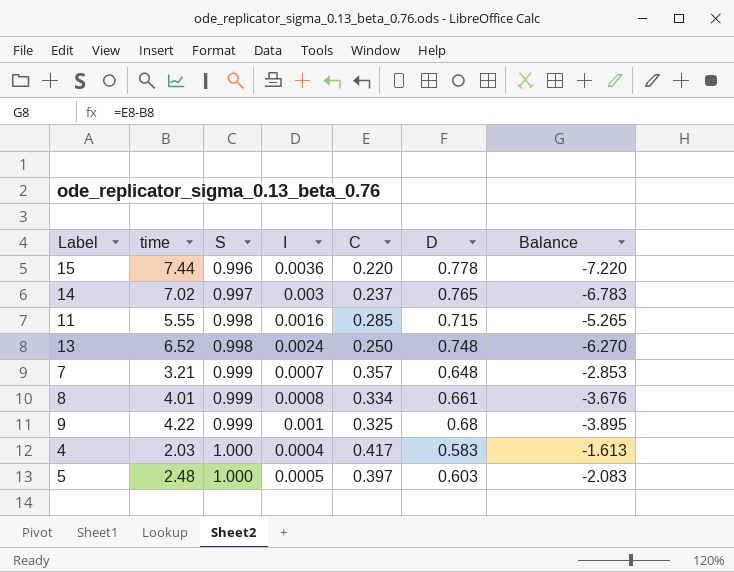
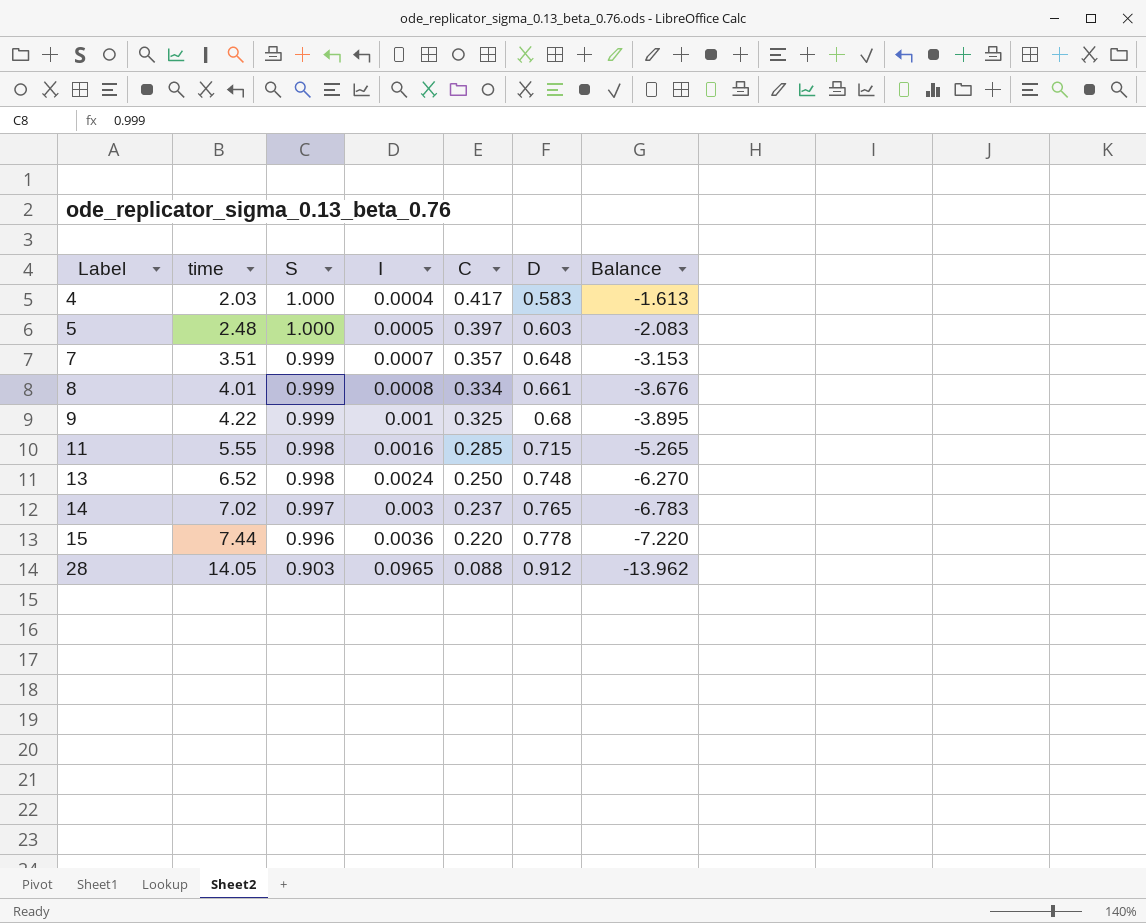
row order: S ascending -> Label ascending
7 | time: 3.21 -> 3.51
7 | Balance: -2.853 -> -3.153
row 28: none -> 14.05 | 0.903 | 0.0965 | 0.088 | 0.912 | -13.962

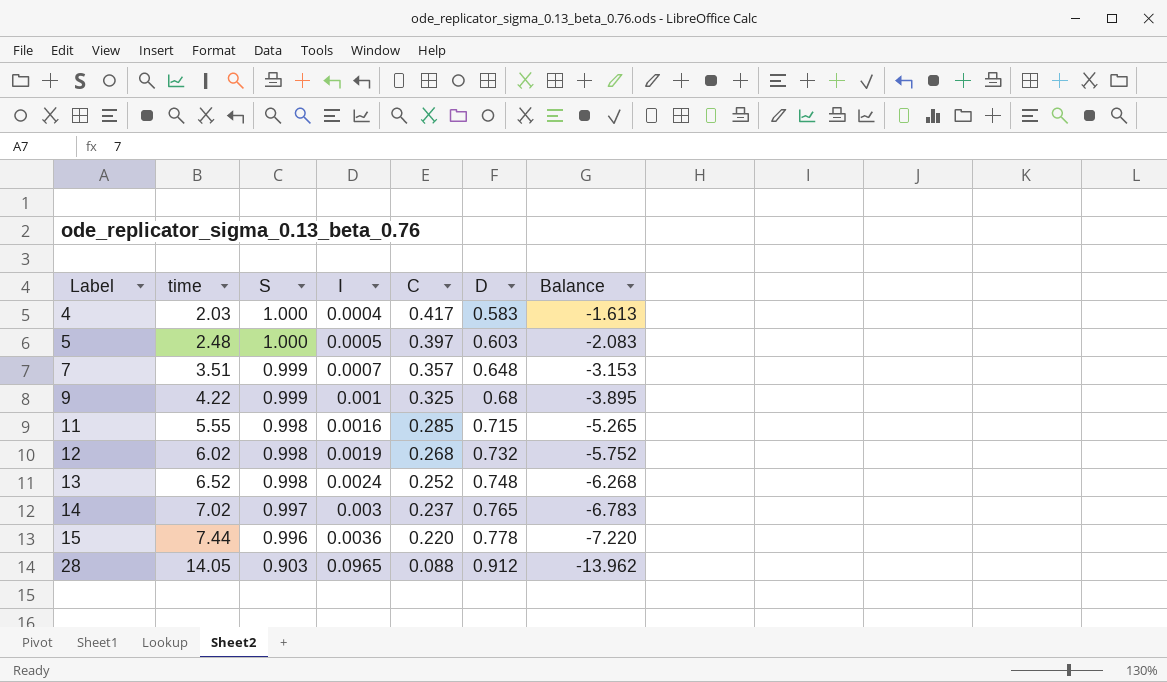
row 8: 4.01 | 0.999 | 0.0008 | 0.334 | 0.661 | -3.676 -> none
row 12: none -> 6.02 | 0.998 | 0.0019 | 0.268 | 0.732 | -5.752
13 | C: 0.250 -> 0.252
13 | Balance: -6.270 -> -6.268

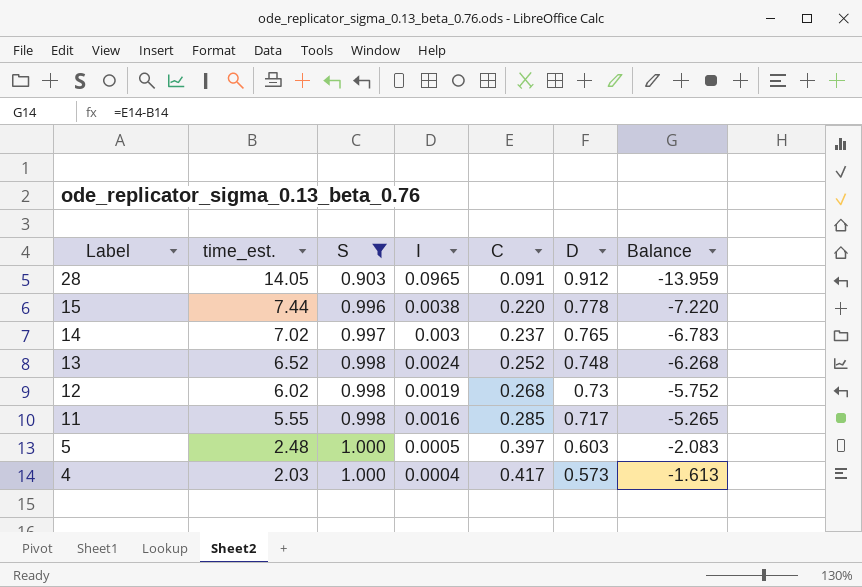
filter: none -> S != 0.999
row order: Label ascending -> Label descending
column name: time -> time_est.
28 | C: 0.088 -> 0.091
28 | Balance: -13.962 -> -13.959
15 | I: 0.0036 -> 0.0038
12 | D: 0.732 -> 0.73
11 | D: 0.715 -> 0.717
4 | D: 0.583 -> 0.573

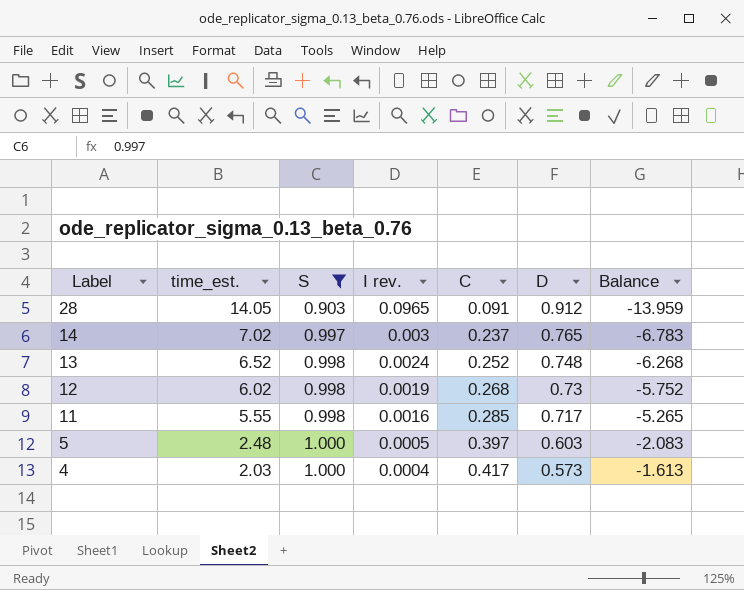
column name: I -> I rev.
row 15: 7.44 | 0.996 | 0.0038 | 0.220 | 0.778 | -7.220 -> none

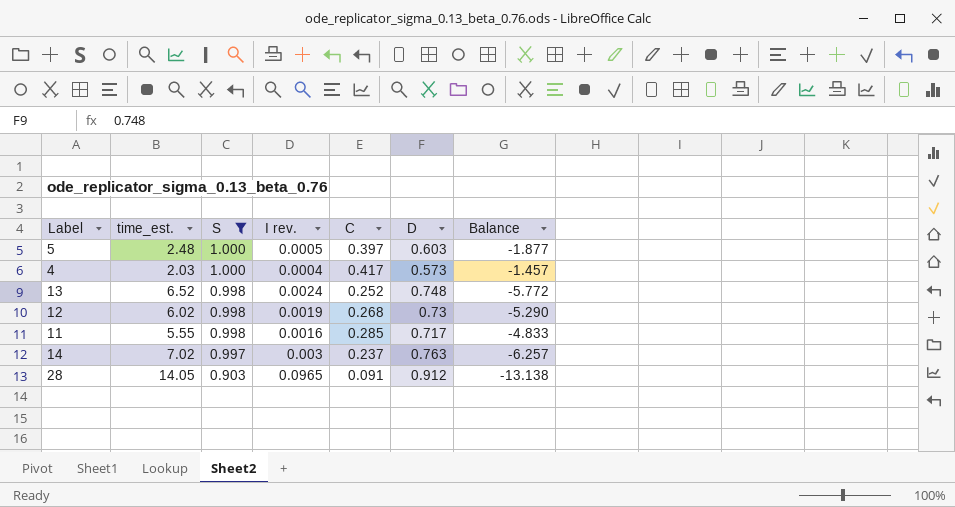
row order: Label descending -> S descending
column Balance | formula: [C] - [time_est.] -> [D] - [time_est.]
14 | D: 0.765 -> 0.763

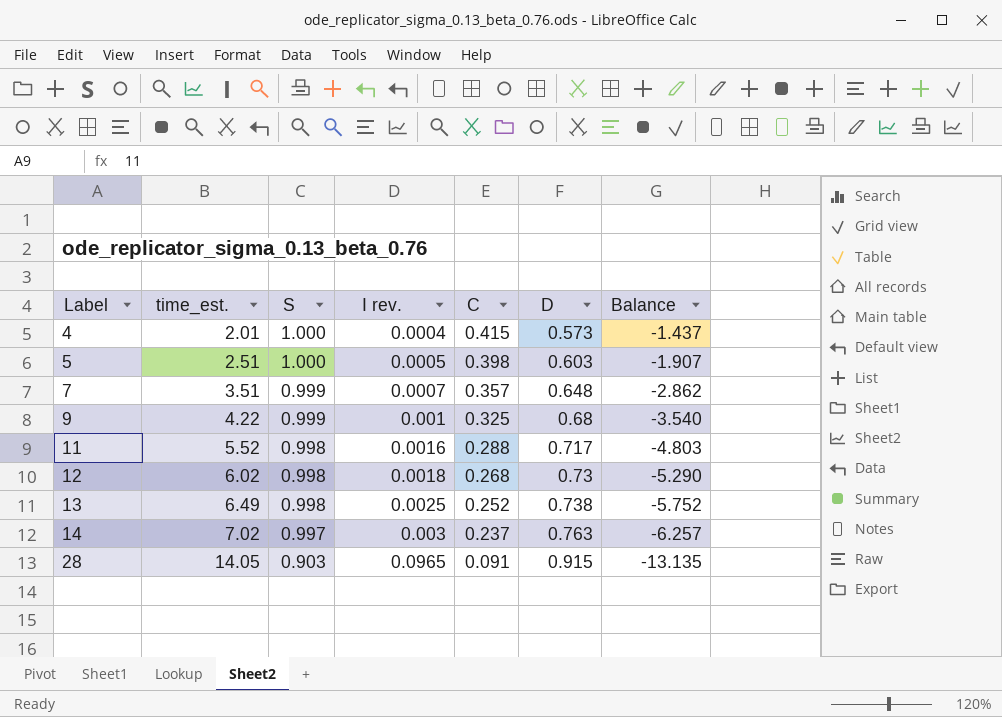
filter: S != 0.999 -> none
row order: S descending -> Label ascending
4 | time_est.: 2.03 -> 2.01
4 | C: 0.417 -> 0.415
4 | Balance: -1.457 -> -1.437
5 | time_est.: 2.48 -> 2.51
5 | C: 0.397 -> 0.398
5 | Balance: -1.877 -> -1.907
11 | time_est.: 5.55 -> 5.52
11 | C: 0.285 -> 0.288
11 | Balance: -4.833 -> -4.803
12 | I rev.: 0.0019 -> 0.0018
13 | time_est.: 6.52 -> 6.49
13 | I rev.: 0.0024 -> 0.0025
13 | D: 0.748 -> 0.738
13 | Balance: -5.772 -> -5.752
28 | D: 0.912 -> 0.915
28 | Balance: -13.138 -> -13.135

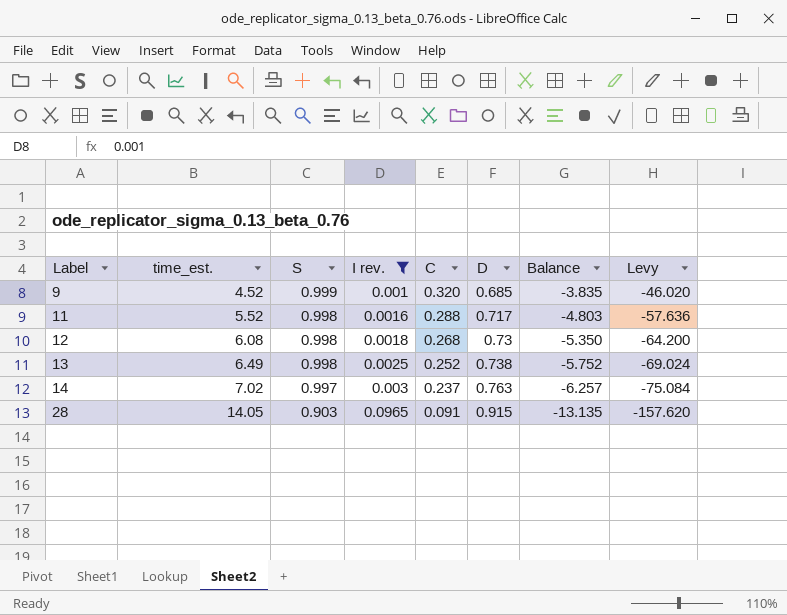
filter: none -> I rev. >= 0.001
column Levy | formula: none -> [Balance] * 12
9 | time_est.: 4.22 -> 4.52
9 | C: 0.325 -> 0.320
9 | D: 0.68 -> 0.685
9 | Balance: -3.540 -> -3.835
12 | time_est.: 6.02 -> 6.08
12 | Balance: -5.290 -> -5.350

